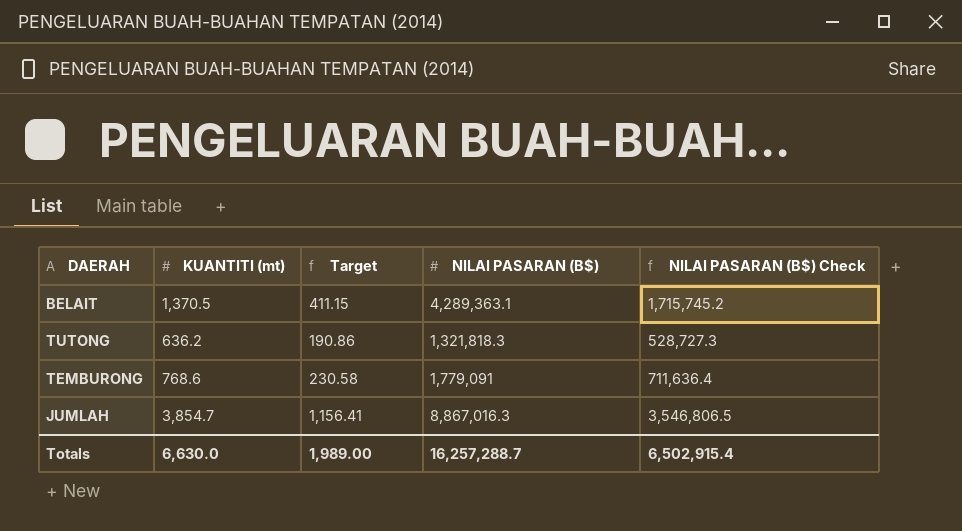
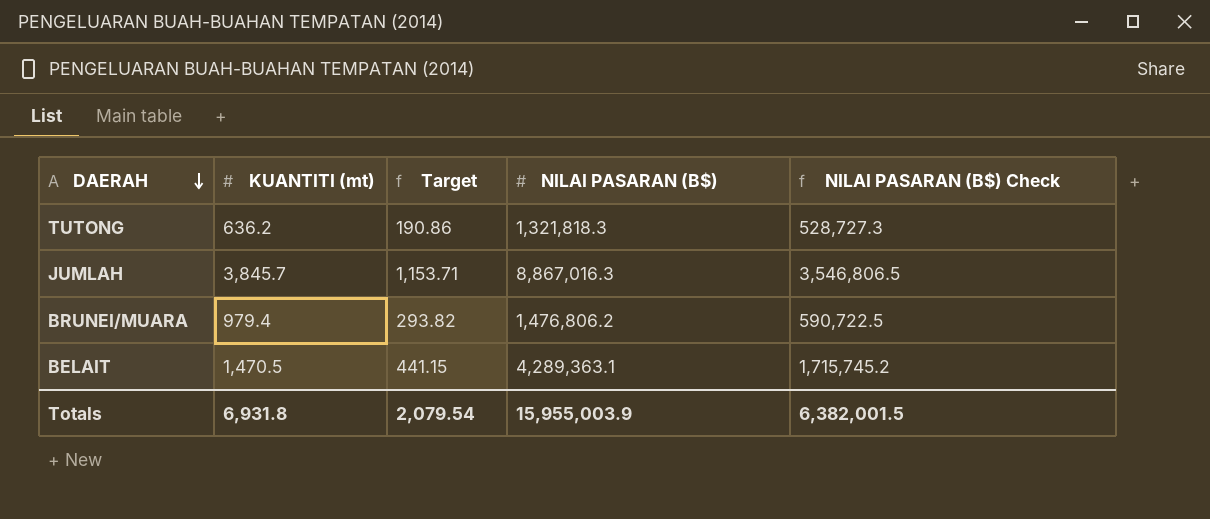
row order: none -> DAERAH descending
row TEMBURONG: 768.6 | 230.58 | 1,779,091 | 711,636.4 -> none
JUMLAH | KUANTITI (mt): 3,854.7 -> 3,845.7
JUMLAH | Target: 1,156.41 -> 1,153.71
row BRUNEI/MUARA: none -> 979.4 | 293.82 | 1,476,806.2 | 590,722.5
BELAIT | KUANTITI (mt): 1,370.5 -> 1,470.5
BELAIT | Target: 411.15 -> 441.15
Totals | KUANTITI (mt): 6,630.0 -> 6,931.8
Totals | Target: 1,989.00 -> 2,079.54
Totals | NILAI PASARAN (B$): 16,257,288.7 -> 15,955,003.9
Totals | NILAI PASARAN (B$) Check: 6,502,915.4 -> 6,382,001.5

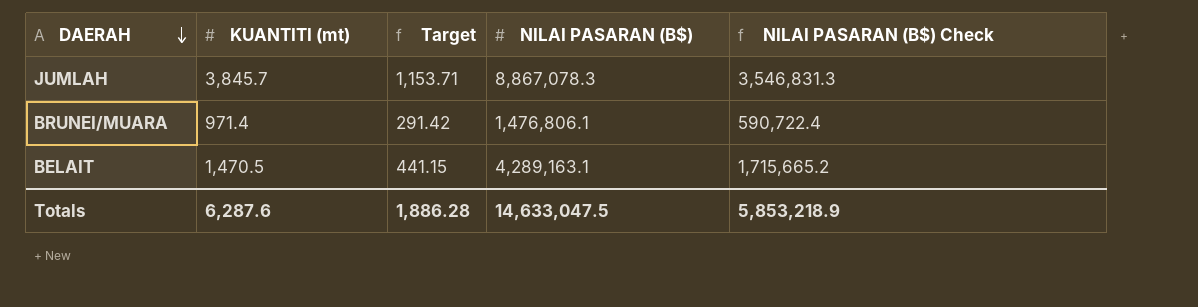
row TUTONG: 636.2 | 190.86 | 1,321,818.3 | 528,727.3 -> none
JUMLAH | NILAI PASARAN (B$): 8,867,016.3 -> 8,867,078.3
JUMLAH | NILAI PASARAN (B$) Check: 3,546,806.5 -> 3,546,831.3
BRUNEI/MUARA | KUANTITI (mt): 979.4 -> 971.4
BRUNEI/MUARA | Target: 293.82 -> 291.42
BRUNEI/MUARA | NILAI PASARAN (B$): 1,476,806.2 -> 1,476,806.1
BRUNEI/MUARA | NILAI PASARAN (B$) Check: 590,722.5 -> 590,722.4
BELAIT | NILAI PASARAN (B$): 4,289,363.1 -> 4,289,163.1
BELAIT | NILAI PASARAN (B$) Check: 1,715,745.2 -> 1,715,665.2
Totals | KUANTITI (mt): 6,931.8 -> 6,287.6
Totals | Target: 2,079.54 -> 1,886.28
Totals | NILAI PASARAN (B$): 15,955,003.9 -> 14,633,047.5
Totals | NILAI PASARAN (B$) Check: 6,382,001.5 -> 5,853,218.9

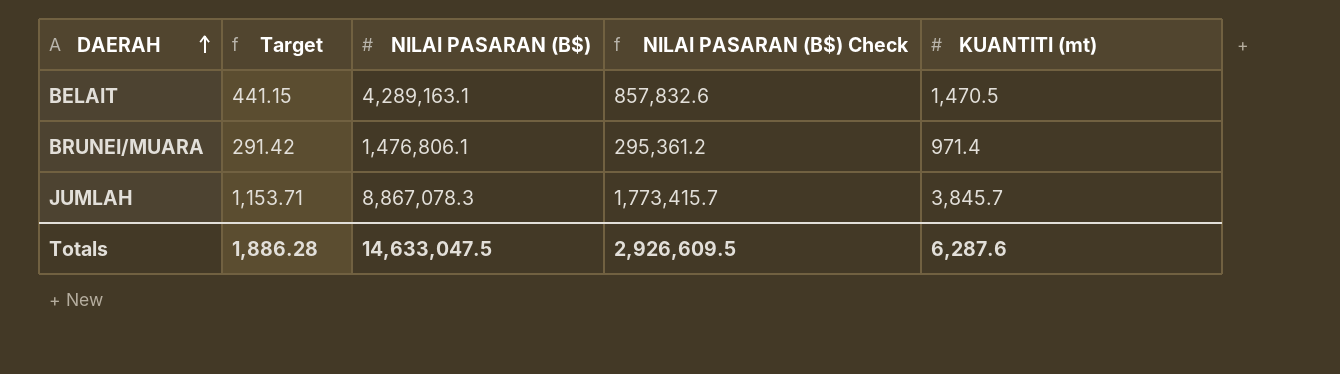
row order: DAERAH descending -> DAERAH ascending
column NILAI PASARAN (B$) Check | formula: [NILAI PASARAN (B$)] * 0.4 -> [NILAI PASARAN (B$)] * 0.2
column KUANTITI (mt) | position: 2 -> 5
Totals | NILAI PASARAN (B$) Check: 5,853,218.9 -> 2,926,609.5

